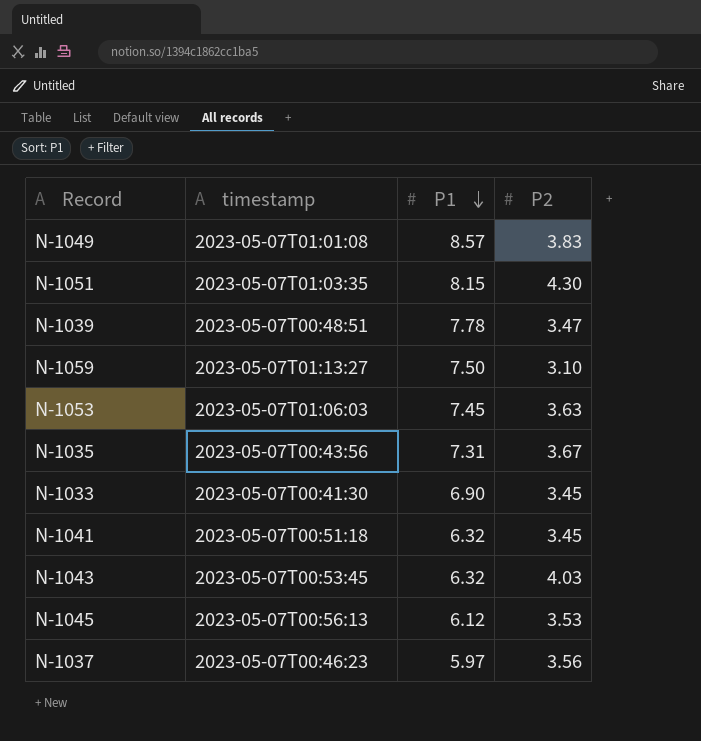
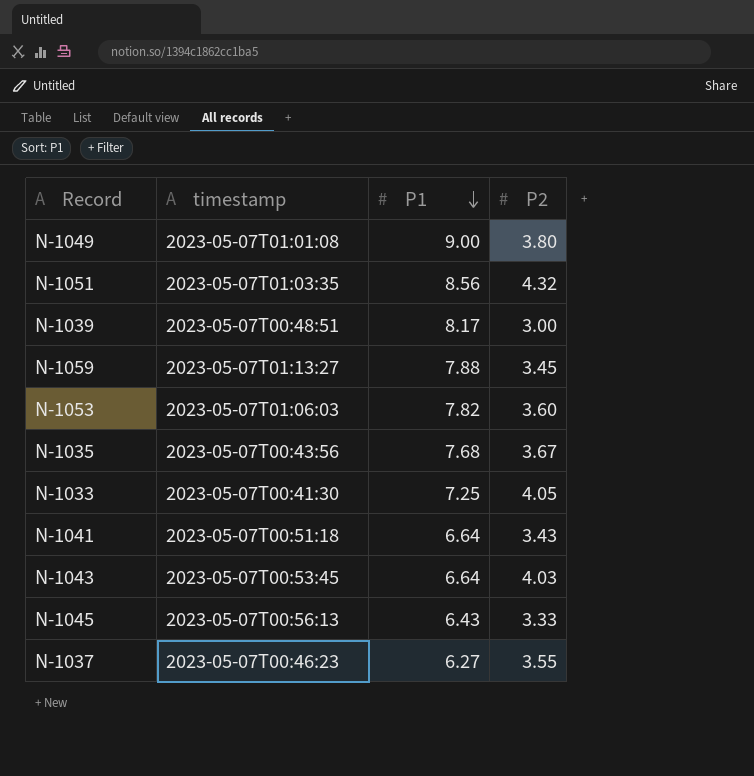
N-1049 | P1: 8.57 -> 9.00
N-1049 | P2: 3.83 -> 3.80
N-1051 | P1: 8.15 -> 8.56
N-1051 | P2: 4.30 -> 4.32
N-1039 | P1: 7.78 -> 8.17
N-1039 | P2: 3.47 -> 3.00
N-1059 | P1: 7.50 -> 7.88
N-1059 | P2: 3.10 -> 3.45
N-1053 | P1: 7.45 -> 7.82
N-1053 | P2: 3.63 -> 3.60
N-1035 | P1: 7.31 -> 7.68
N-1033 | P1: 6.90 -> 7.25
N-1033 | P2: 3.45 -> 4.05
N-1041 | P1: 6.32 -> 6.64
N-1041 | P2: 3.45 -> 3.43
N-1043 | P1: 6.32 -> 6.64
N-1045 | P1: 6.12 -> 6.43
N-1045 | P2: 3.53 -> 3.33
N-1037 | P1: 5.97 -> 6.27
N-1037 | P2: 3.56 -> 3.55

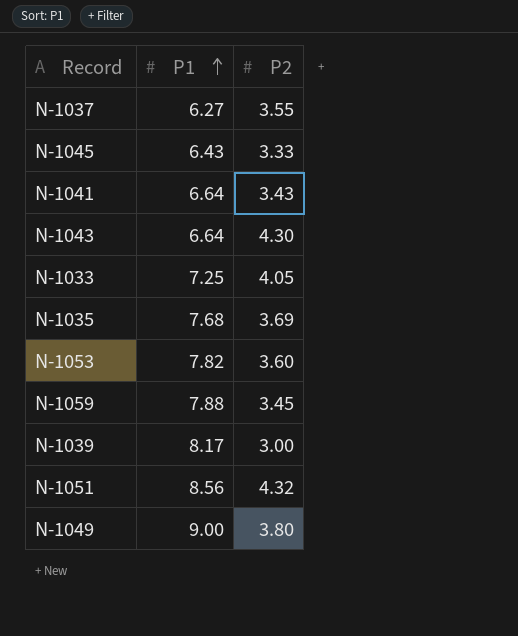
row order: P1 descending -> P1 ascending
column timestamp | position: 2 -> none
N-1043 | P2: 4.03 -> 4.30
N-1035 | P2: 3.67 -> 3.69

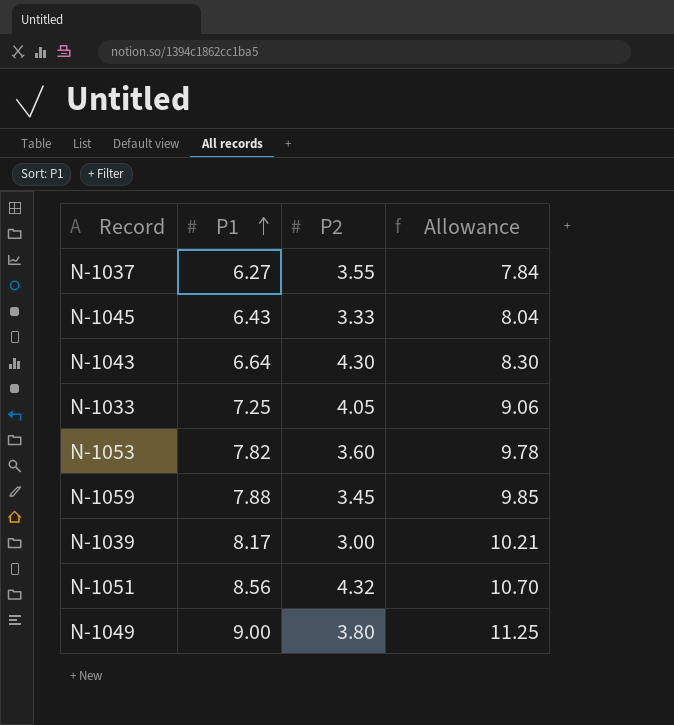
column Allowance | formula: none -> [P1] * 1.25
row N-1041: 6.64 | 3.43 -> none
row N-1035: 7.68 | 3.69 -> none

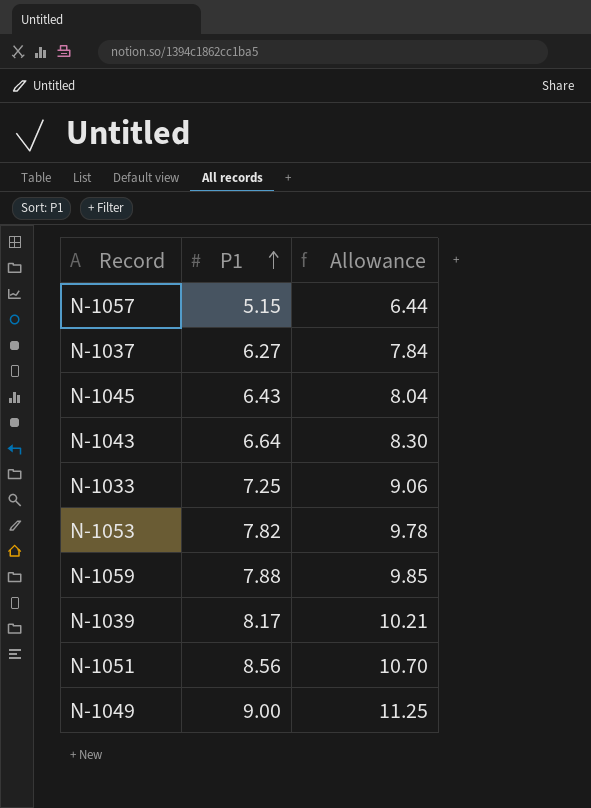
column P2 | position: 3 -> none
row N-1057: none -> 5.15 | 6.44

